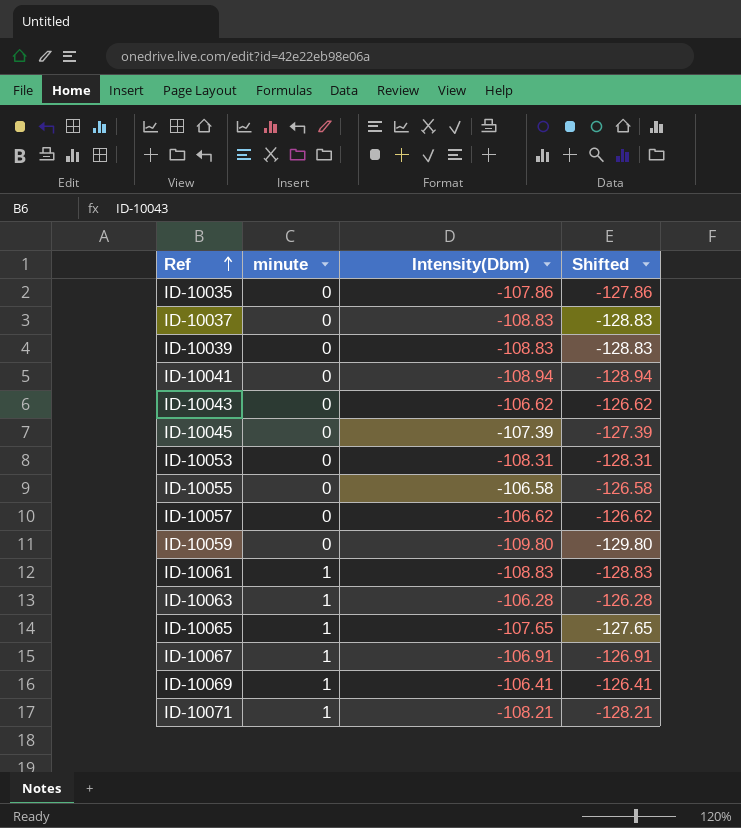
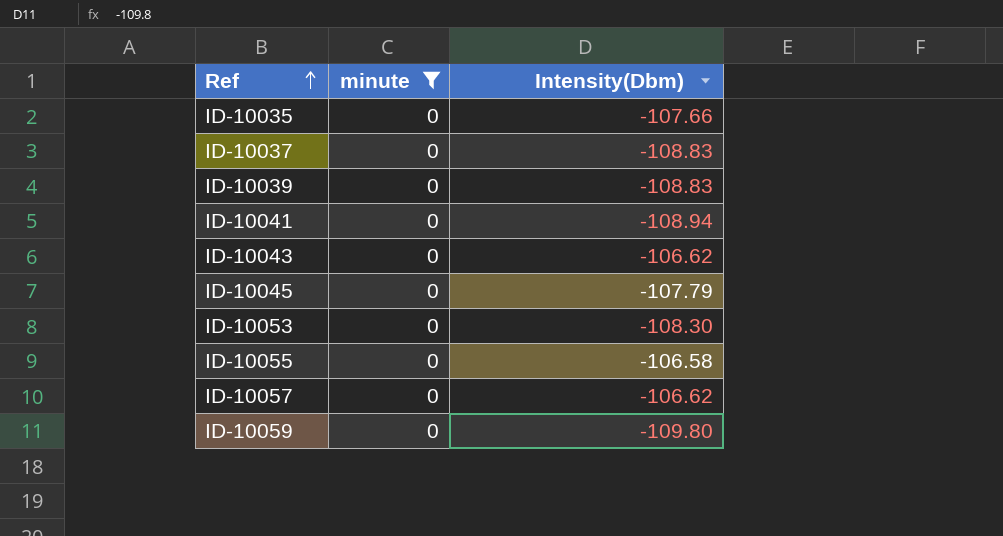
filter: none -> minute = 0
column Shifted | formula: [Intensity(Dbm)] - 20 -> none
ID-10035 | Intensity(Dbm): -107.86 -> -107.66
ID-10045 | Intensity(Dbm): -107.39 -> -107.79
ID-10053 | Intensity(Dbm): -108.31 -> -108.30

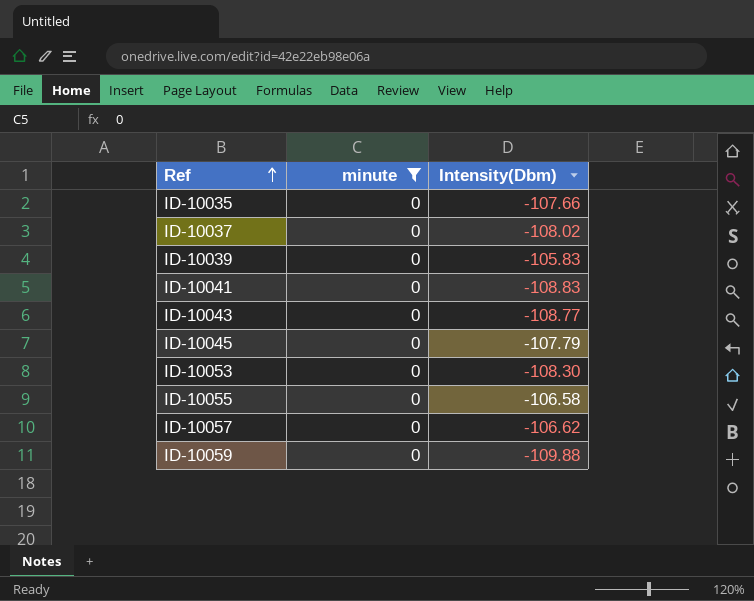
ID-10037 | Intensity(Dbm): -108.83 -> -108.02
ID-10039 | Intensity(Dbm): -108.83 -> -105.83
ID-10041 | Intensity(Dbm): -108.94 -> -108.83
ID-10043 | Intensity(Dbm): -106.62 -> -108.77
ID-10059 | Intensity(Dbm): -109.80 -> -109.88

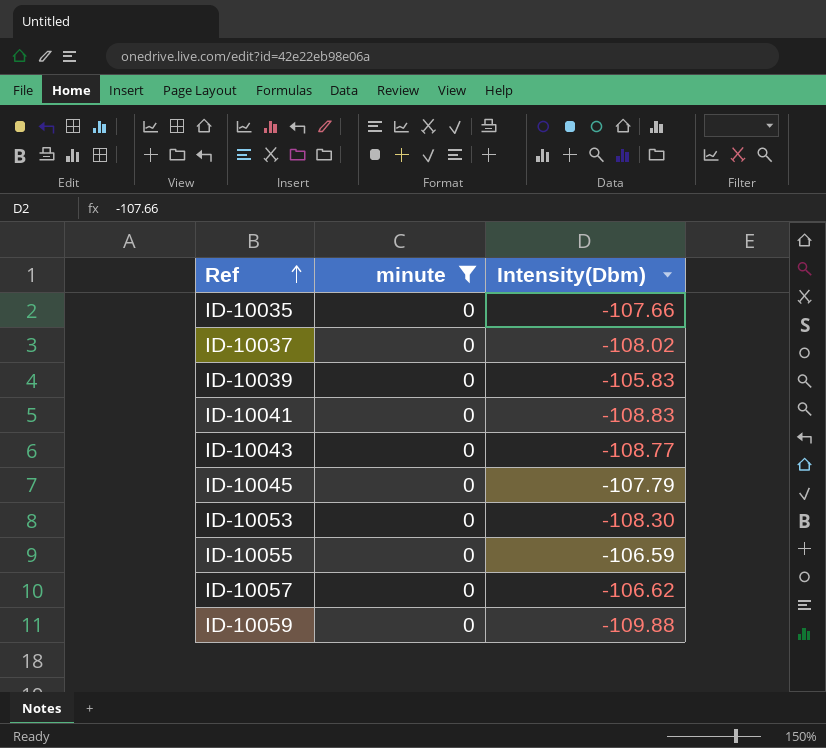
ID-10055 | Intensity(Dbm): -106.58 -> -106.59

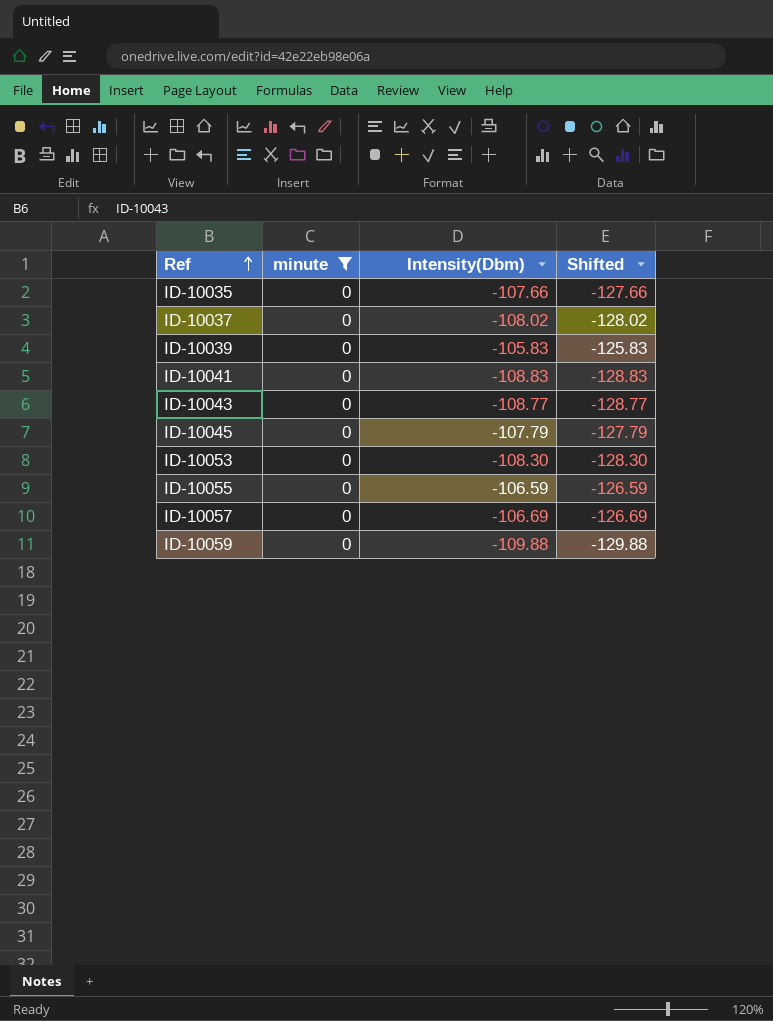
column Shifted | formula: none -> [Intensity(Dbm)] - 20
ID-10057 | Intensity(Dbm): -106.62 -> -106.69

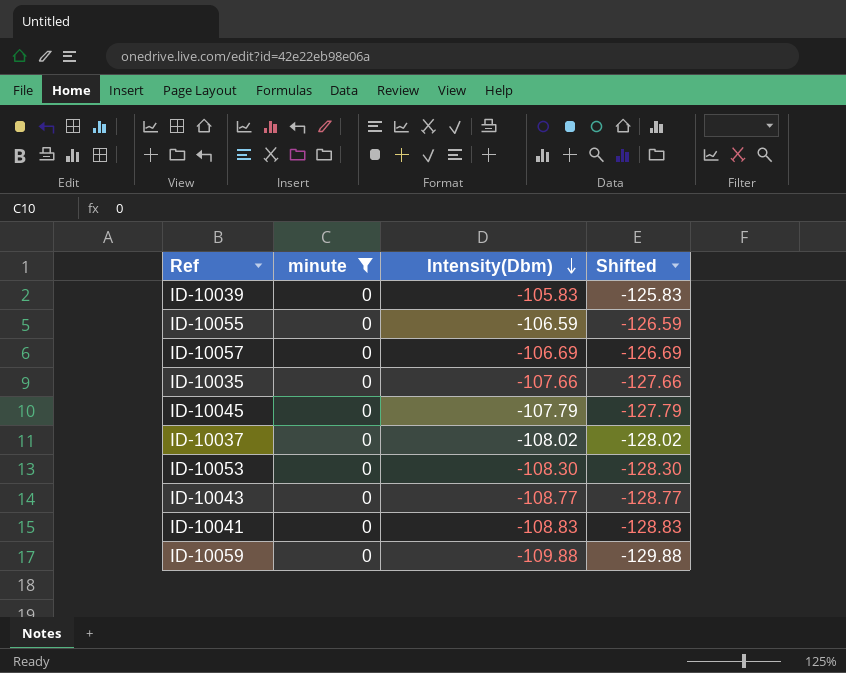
row order: Ref ascending -> Intensity(Dbm) descending

